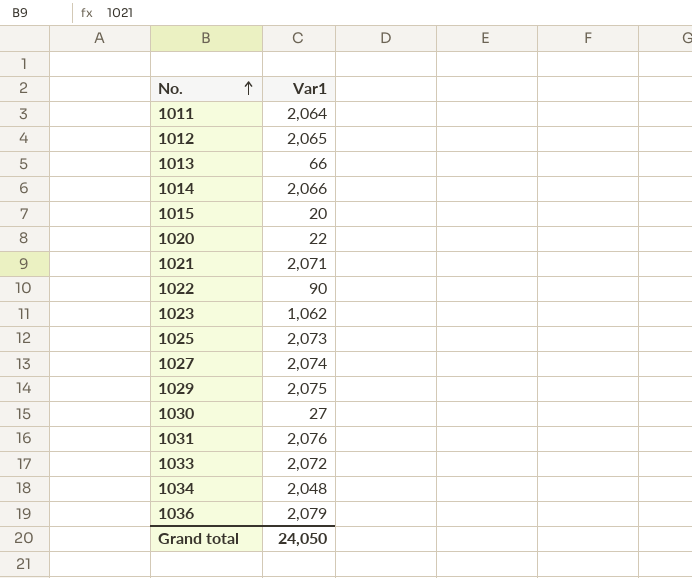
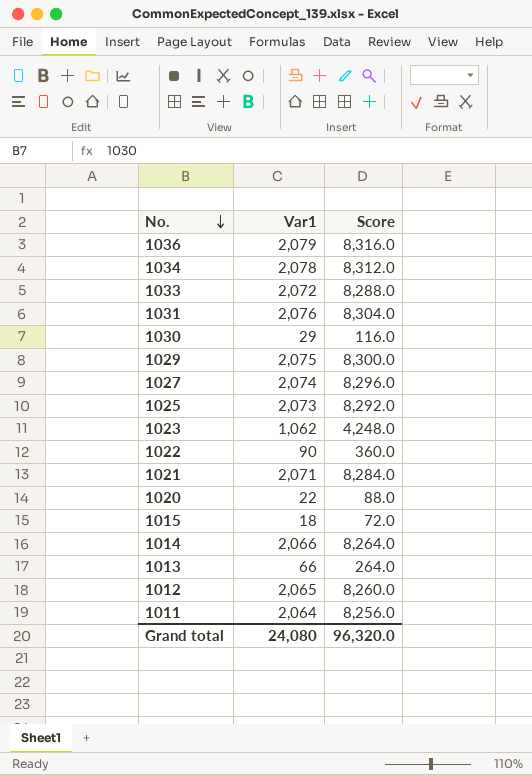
row order: No. ascending -> No. descending
column Score | formula: none -> [Var1] * 4
1034 | Var1: 2,048 -> 2,078
1030 | Var1: 27 -> 29
1015 | Var1: 20 -> 18
Grand total | Var1: 24,050 -> 24,080

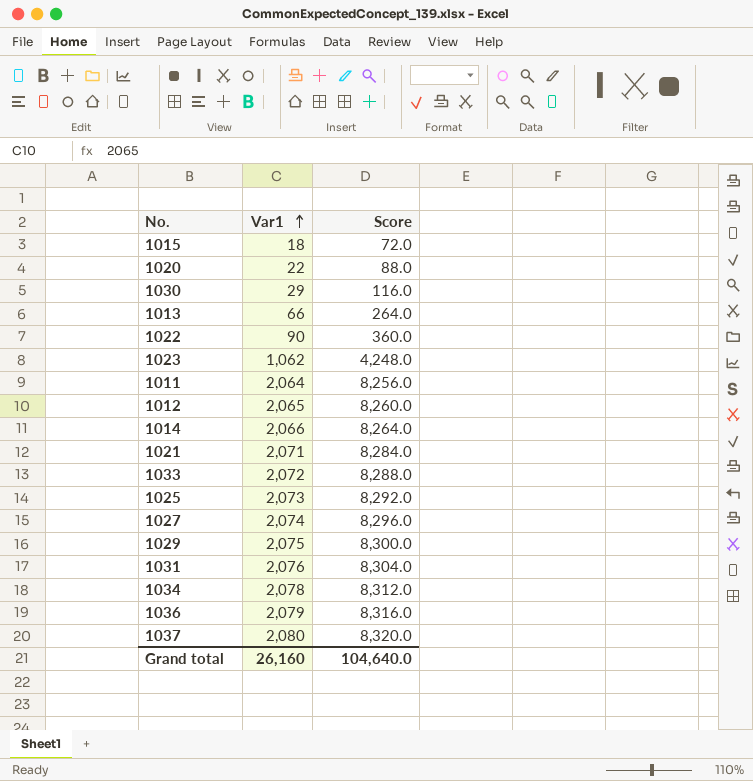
row order: No. descending -> Var1 ascending
row 1037: none -> 2,080 | 8,320.0
Grand total | Var1: 24,080 -> 26,160
Grand total | Score: 96,320.0 -> 104,640.0

